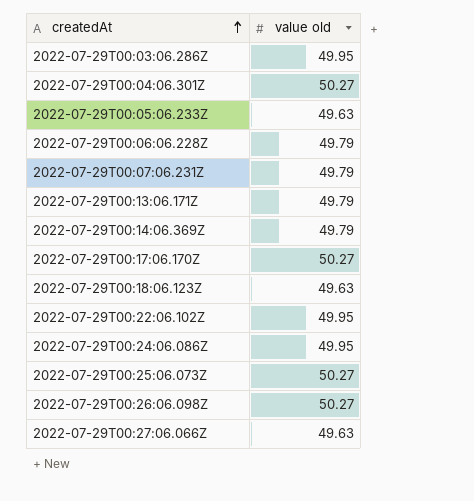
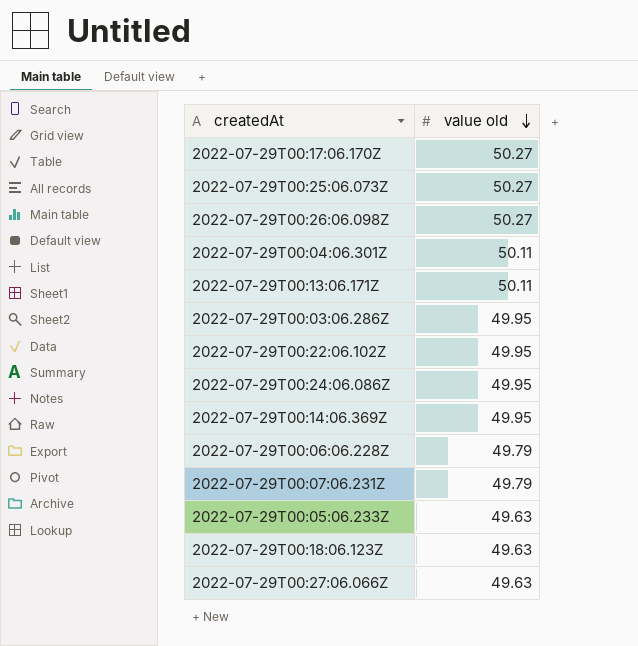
row order: createdAt ascending -> value old descending
2022-07-29T00:04:06.301Z | value old: 50.27 -> 50.11
2022-07-29T00:13:06.171Z | value old: 49.79 -> 50.11
2022-07-29T00:14:06.369Z | value old: 49.79 -> 49.95

